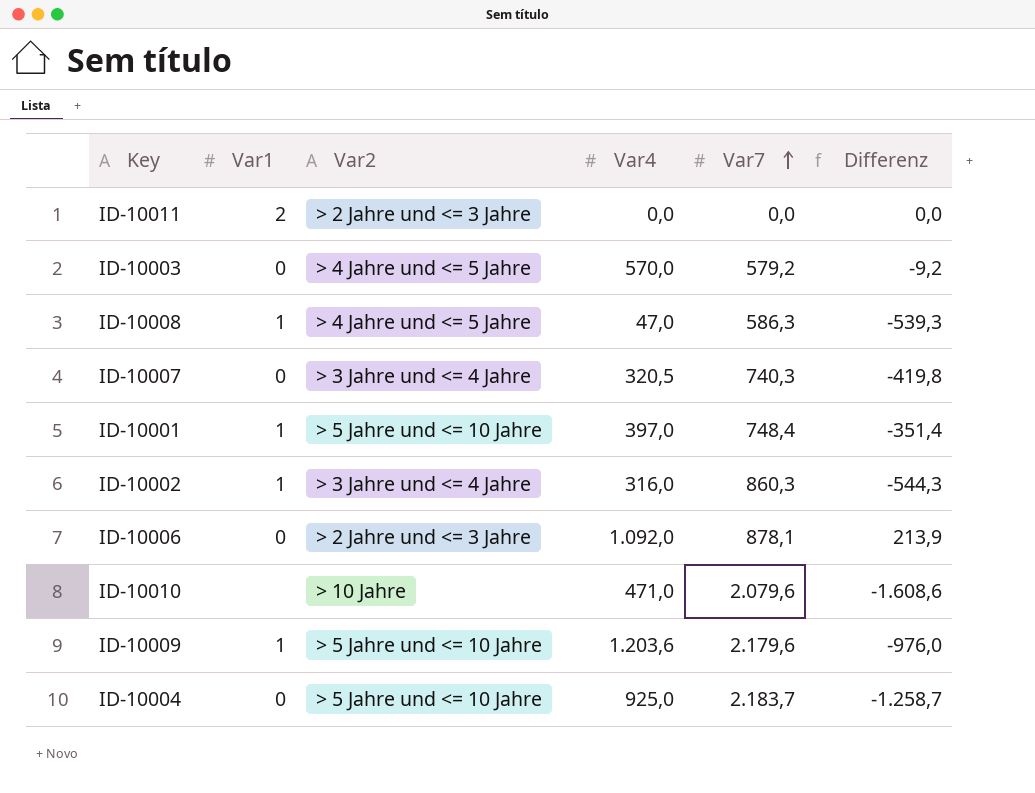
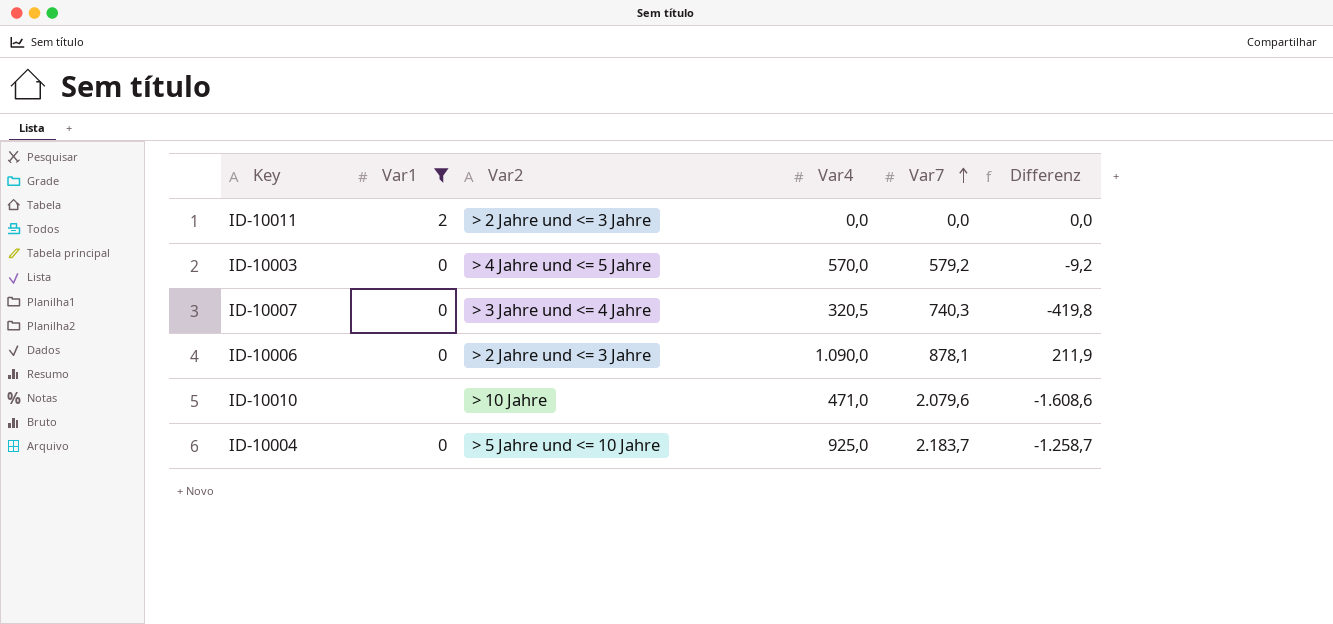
filter: none -> Var1 != 1
ID-10006 | Var4: 1.092,0 -> 1.090,0
ID-10006 | Differenz: 213,9 -> 211,9

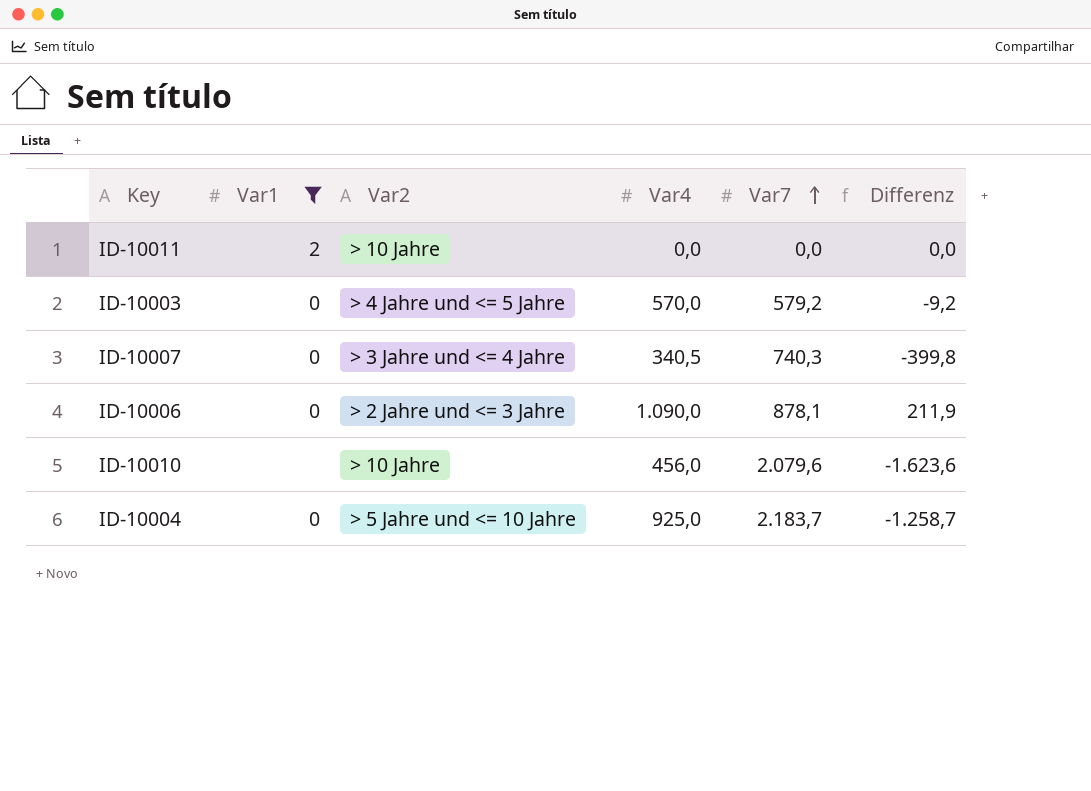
ID-10011 | Var2: > 2 Jahre und <= 3 Jahre -> > 10 Jahre
ID-10007 | Var4: 320,5 -> 340,5
ID-10007 | Differenz: -419,8 -> -399,8
ID-10010 | Var4: 471,0 -> 456,0
ID-10010 | Differenz: -1.608,6 -> -1.623,6

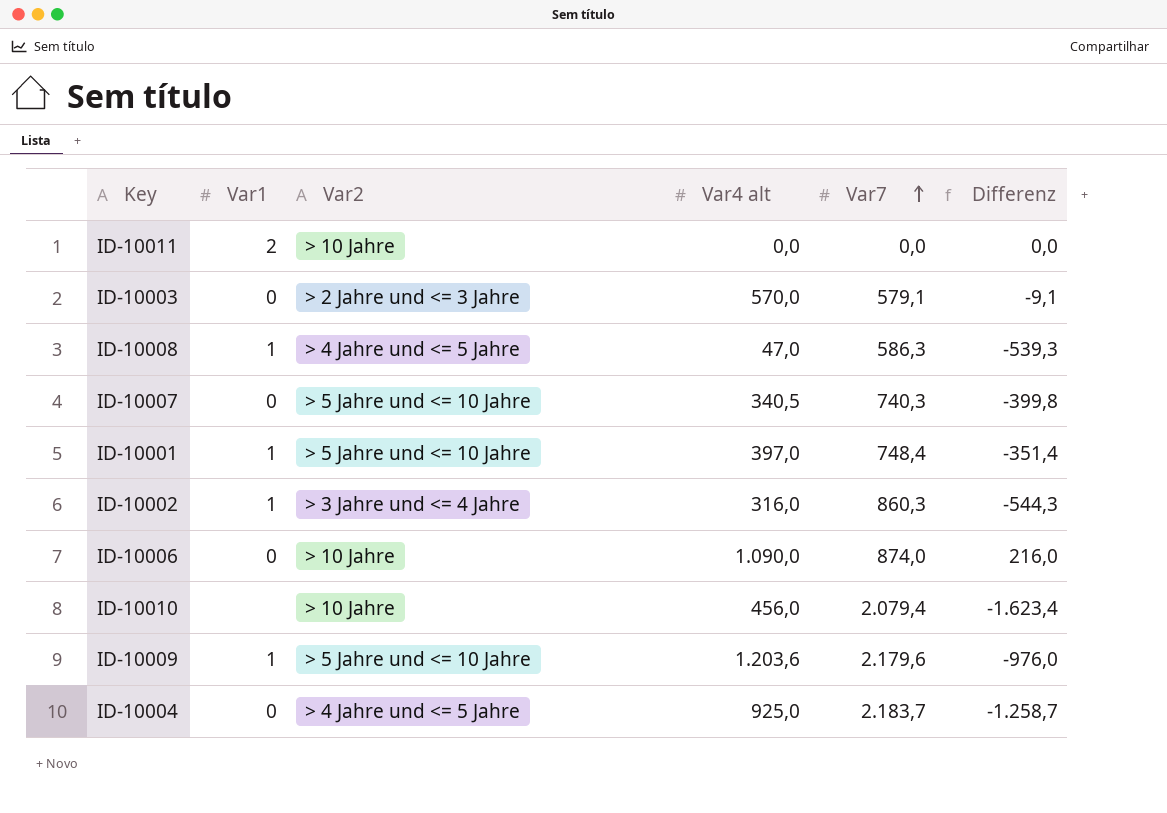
filter: Var1 != 1 -> none
column name: Var4 -> Var4 alt
ID-10003 | Var2: > 4 Jahre und <= 5 Jahre -> > 2 Jahre und <= 3 Jahre
ID-10003 | Var7: 579,2 -> 579,1
ID-10003 | Differenz: -9,2 -> -9,1
ID-10007 | Var2: > 3 Jahre und <= 4 Jahre -> > 5 Jahre und <= 10 Jahre
ID-10006 | Var2: > 2 Jahre und <= 3 Jahre -> > 10 Jahre
ID-10006 | Var7: 878,1 -> 874,0
ID-10006 | Differenz: 211,9 -> 216,0
ID-10010 | Var7: 2.079,6 -> 2.079,4
ID-10010 | Differenz: -1.623,6 -> -1.623,4
ID-10004 | Var2: > 5 Jahre und <= 10 Jahre -> > 4 Jahre und <= 5 Jahre

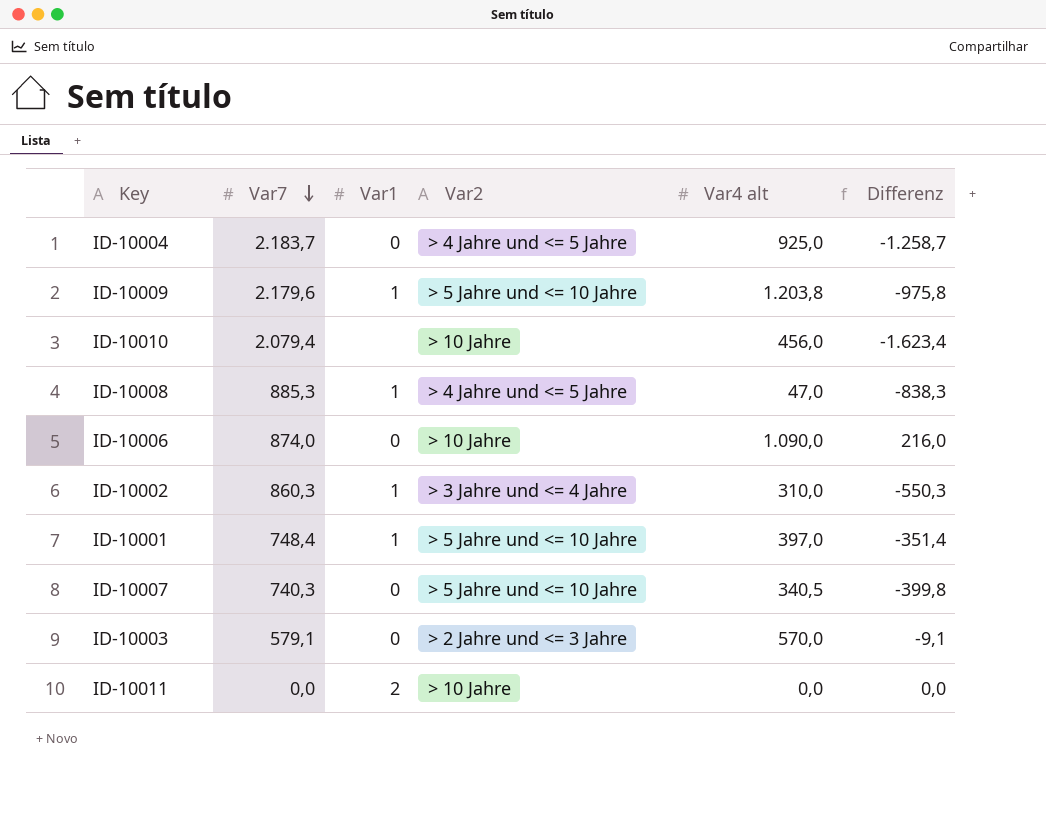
row order: Var7 ascending -> Var7 descending
column Var7 | position: 5 -> 2
ID-10009 | Var4 alt: 1.203,6 -> 1.203,8
ID-10009 | Differenz: -976,0 -> -975,8
ID-10008 | Var7: 586,3 -> 885,3
ID-10008 | Differenz: -539,3 -> -838,3
ID-10002 | Var4 alt: 316,0 -> 310,0
ID-10002 | Differenz: -544,3 -> -550,3

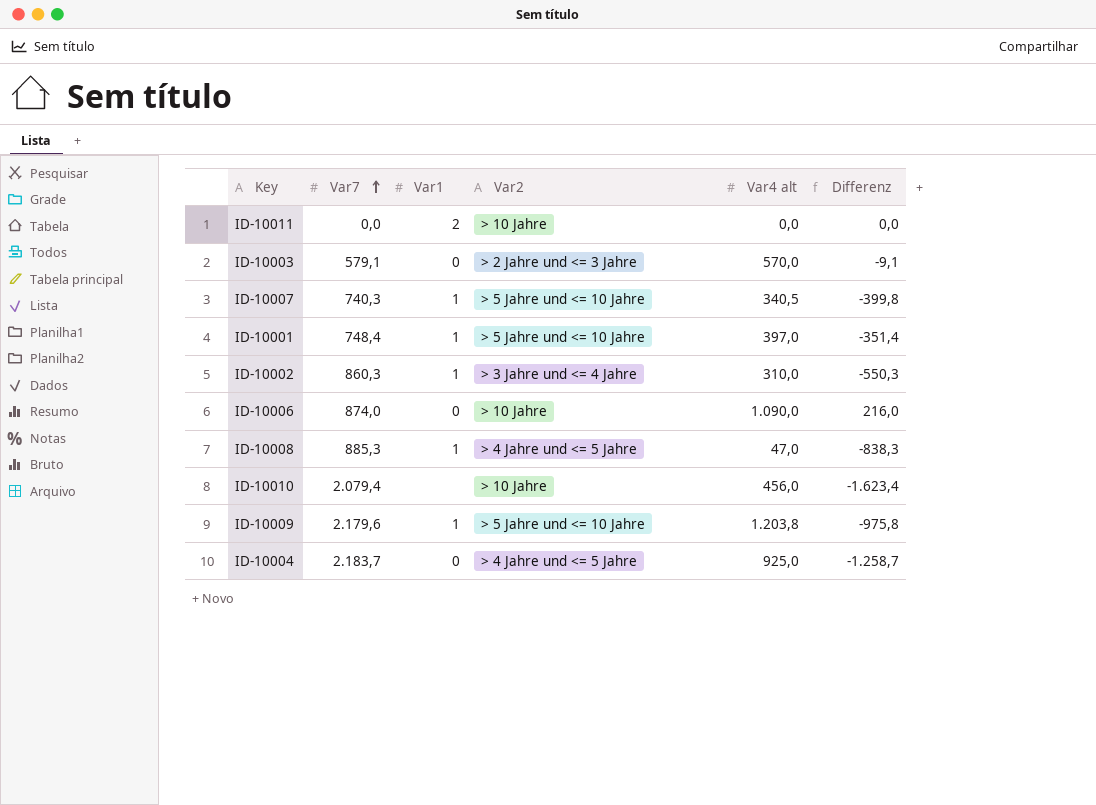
row order: Var7 descending -> Var7 ascending
ID-10007 | Var1: 0 -> 1

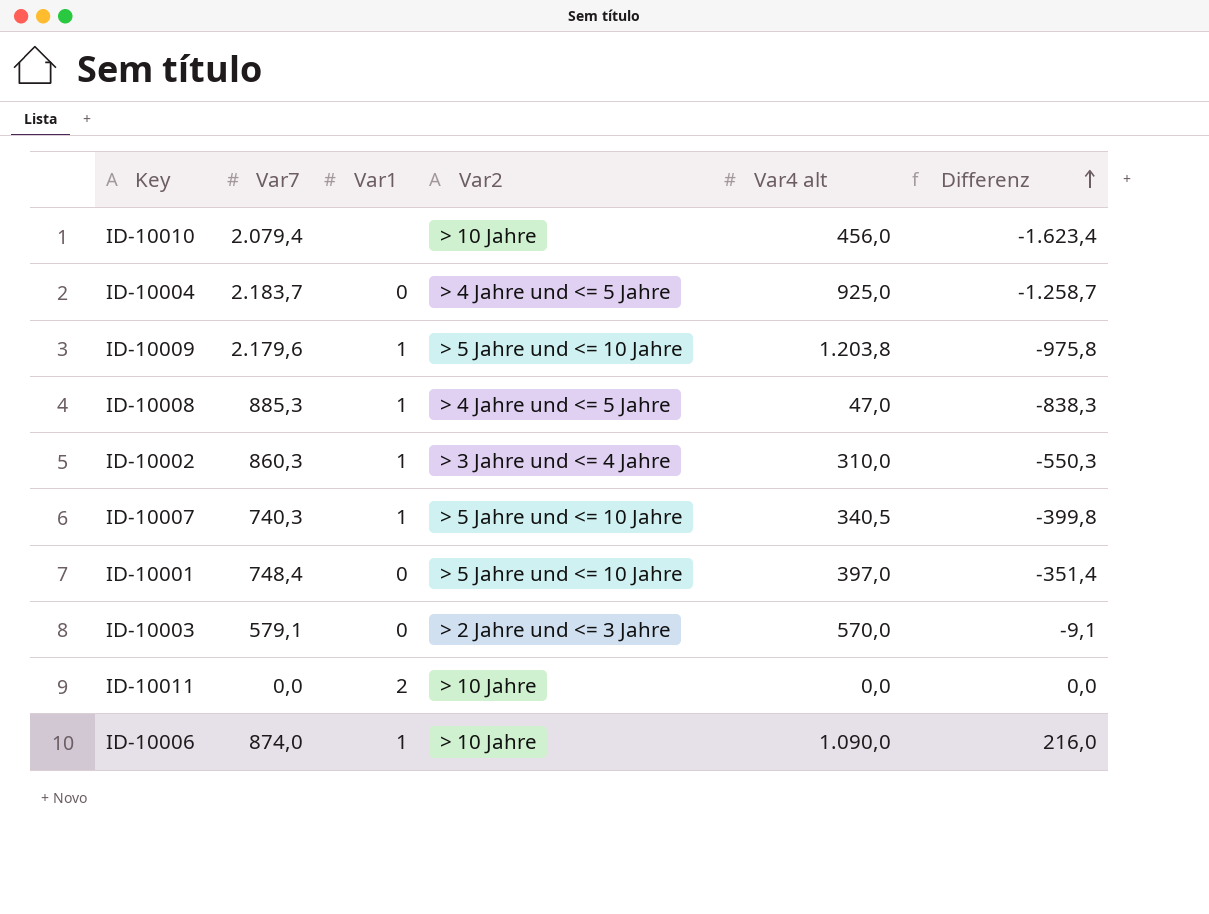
row order: Var7 ascending -> Differenz ascending
ID-10001 | Var1: 1 -> 0
ID-10006 | Var1: 0 -> 1

